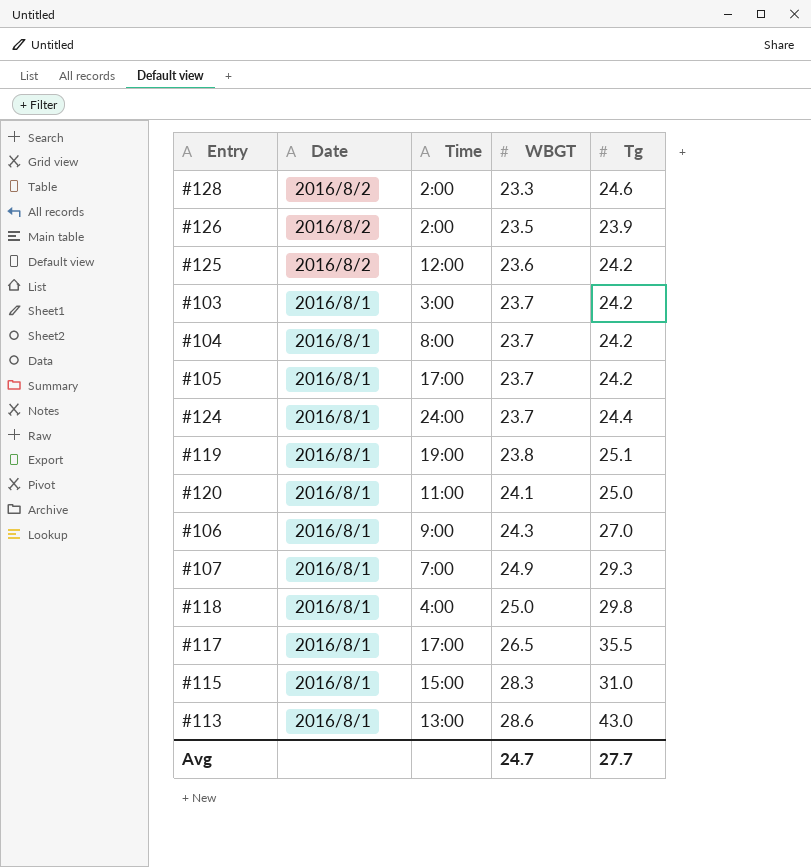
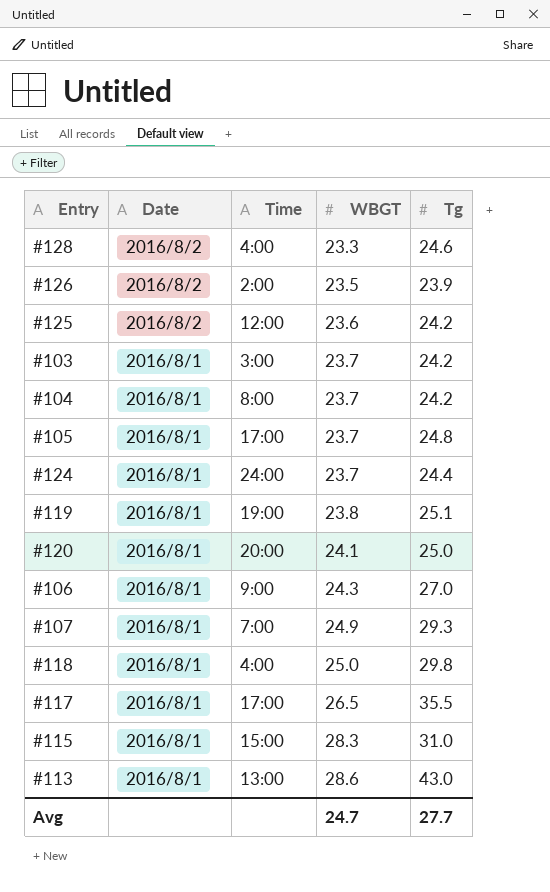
#128 | Time: 2:00 -> 4:00
#105 | Tg: 24.2 -> 24.8
#120 | Time: 11:00 -> 20:00

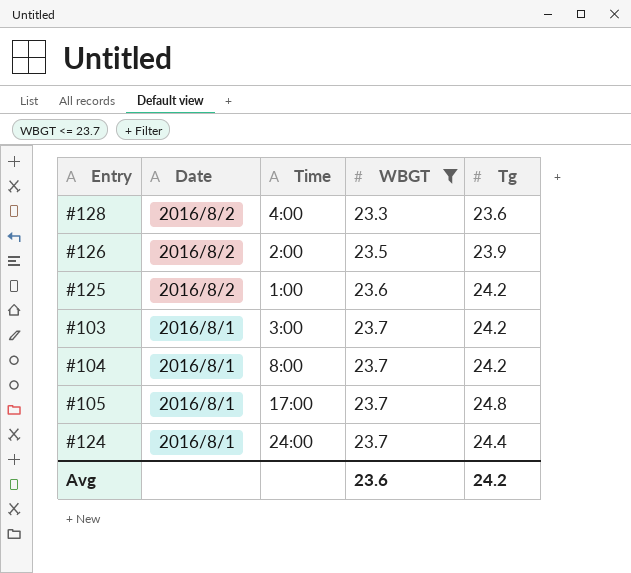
filter: none -> WBGT <= 23.7
#128 | Tg: 24.6 -> 23.6
#125 | Time: 12:00 -> 1:00
Avg | WBGT: 24.7 -> 23.6
Avg | Tg: 27.7 -> 24.2

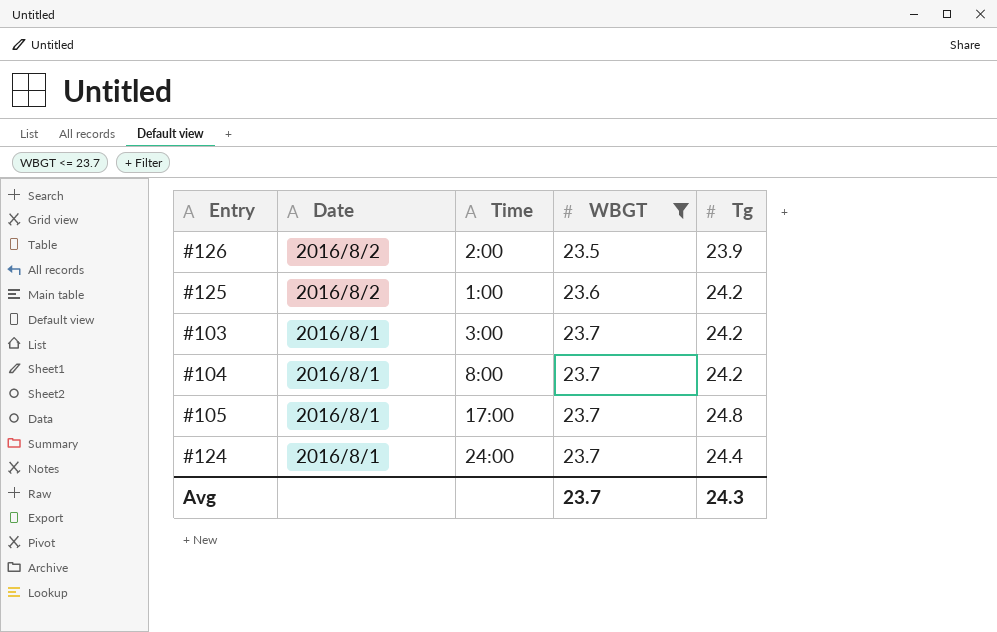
row #128: 2016/8/2 | 4:00 | 23.3 | 23.6 -> none
Avg | WBGT: 23.6 -> 23.7
Avg | Tg: 24.2 -> 24.3

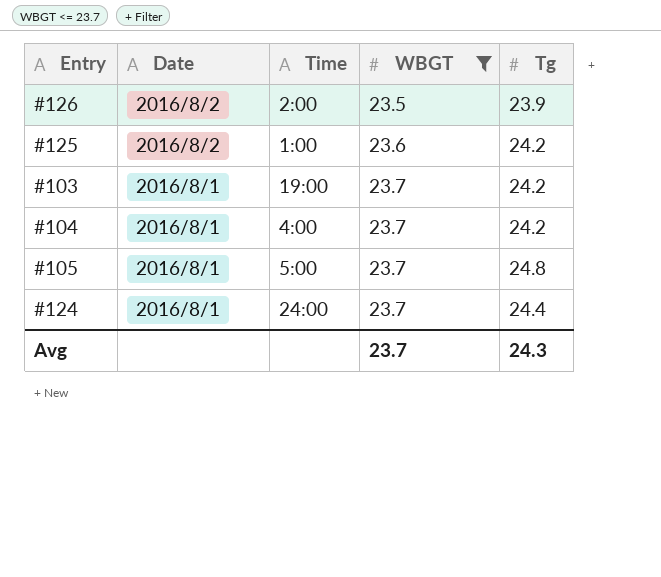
#103 | Time: 3:00 -> 19:00
#104 | Time: 8:00 -> 4:00
#105 | Time: 17:00 -> 5:00

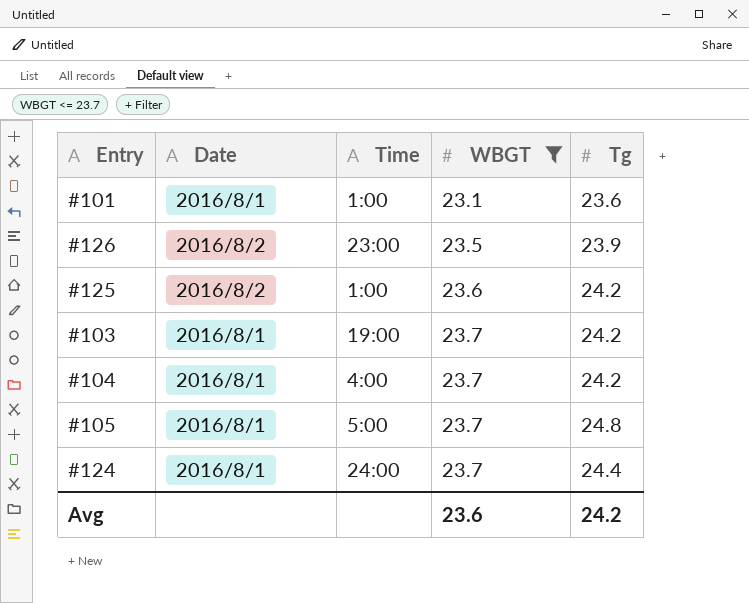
row #101: none -> 2016/8/1 | 1:00 | 23.1 | 23.6
#126 | Time: 2:00 -> 23:00
Avg | WBGT: 23.7 -> 23.6
Avg | Tg: 24.3 -> 24.2

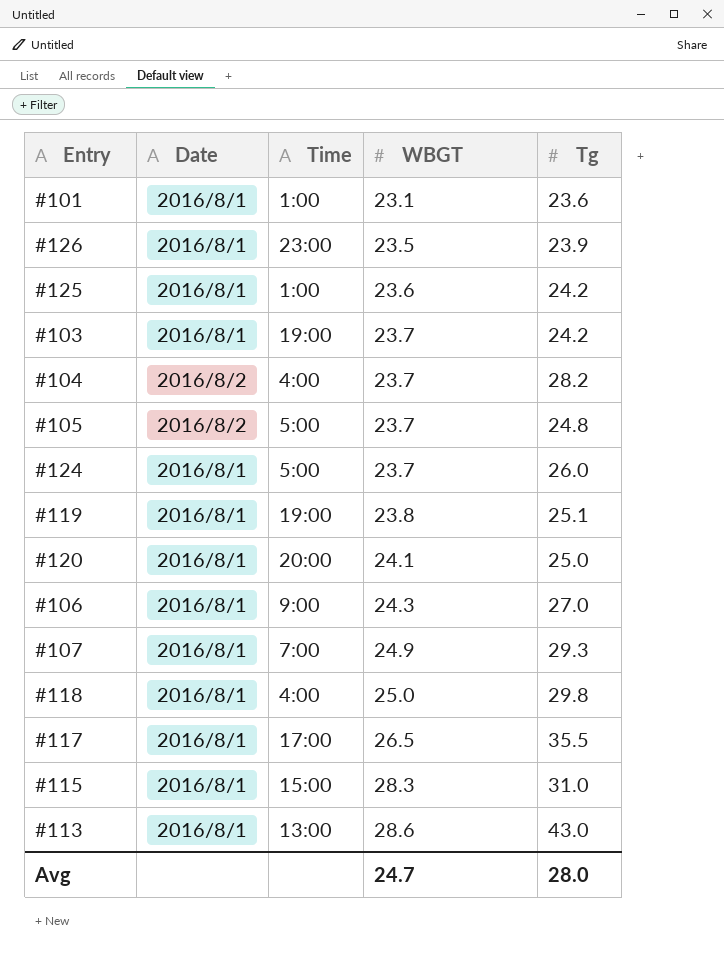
filter: WBGT <= 23.7 -> none
#126 | Date: 2016/8/2 -> 2016/8/1
#125 | Date: 2016/8/2 -> 2016/8/1
#104 | Date: 2016/8/1 -> 2016/8/2
#104 | Tg: 24.2 -> 28.2
#105 | Date: 2016/8/1 -> 2016/8/2
#124 | Time: 24:00 -> 5:00
#124 | Tg: 24.4 -> 26.0
Avg | WBGT: 23.6 -> 24.7
Avg | Tg: 24.2 -> 28.0

